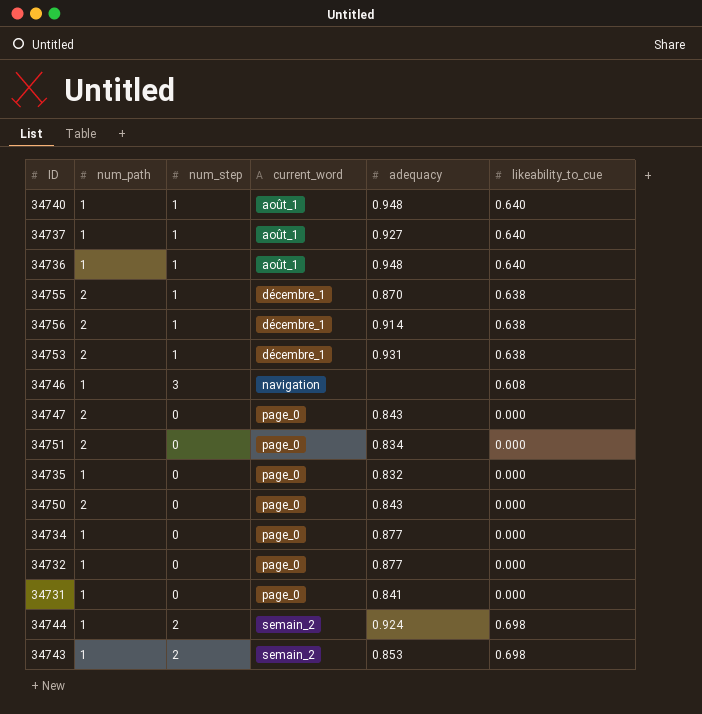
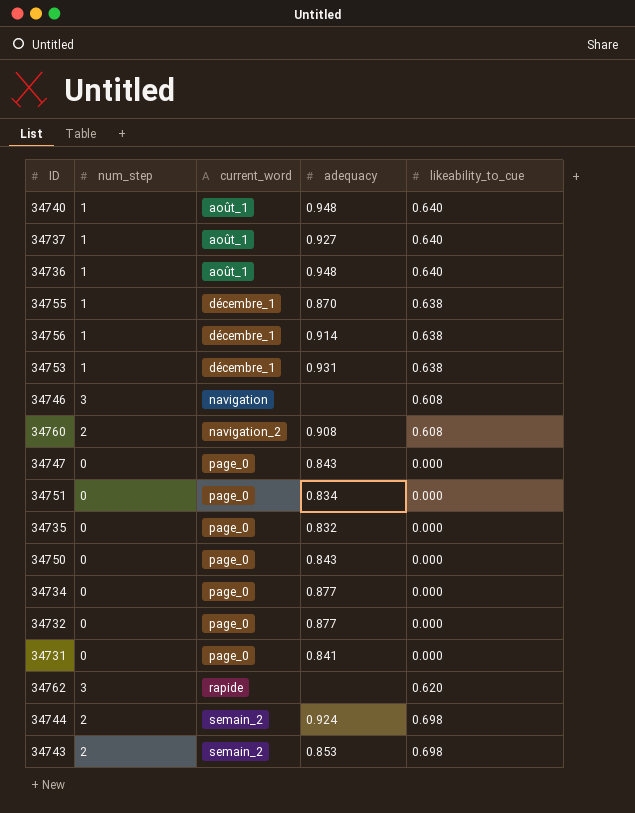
column num_path | position: 2 -> none
row 34760: none -> 2 | navigation_2 | 0.908 | 0.608
row 34762: none -> 3 | rapide | none | 0.620

